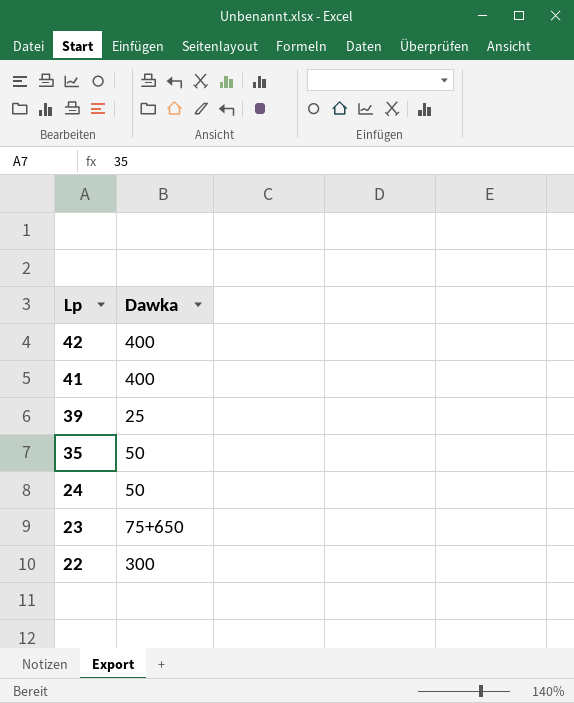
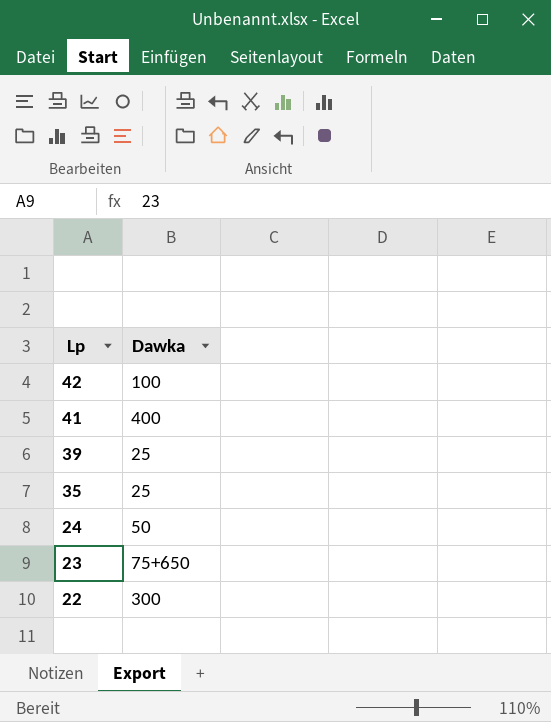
42 | Dawka: 400 -> 100
35 | Dawka: 50 -> 25

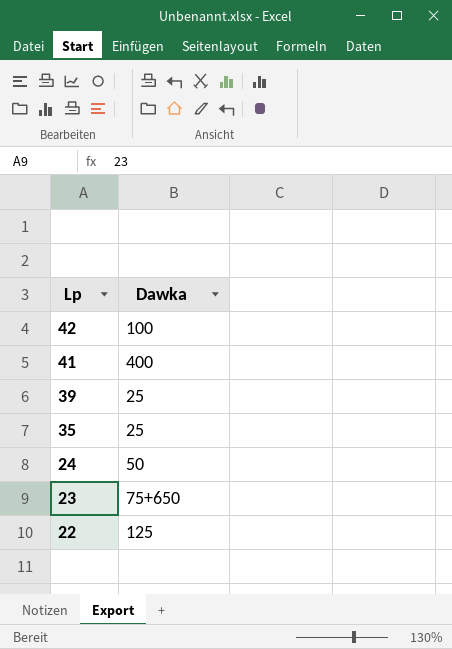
22 | Dawka: 300 -> 125

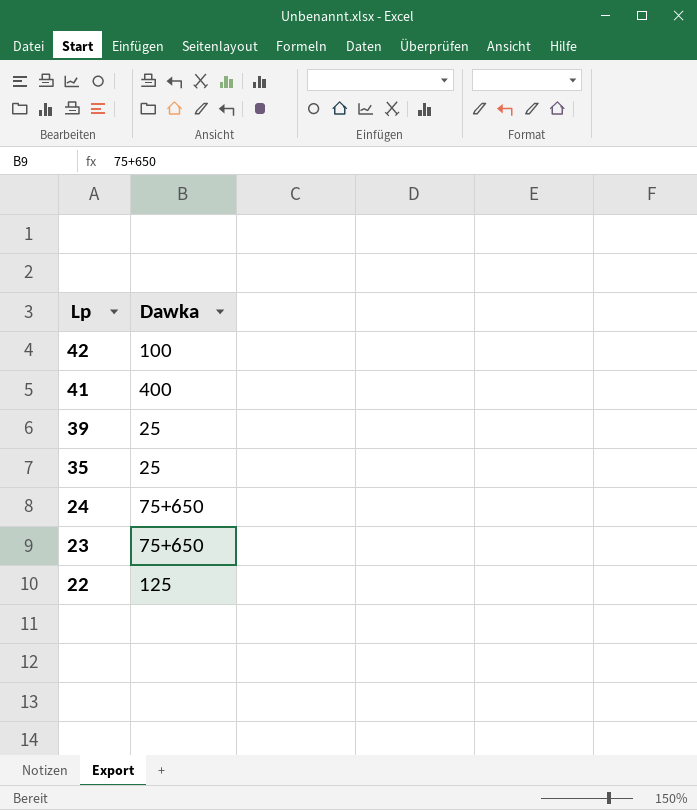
24 | Dawka: 50 -> 75+650

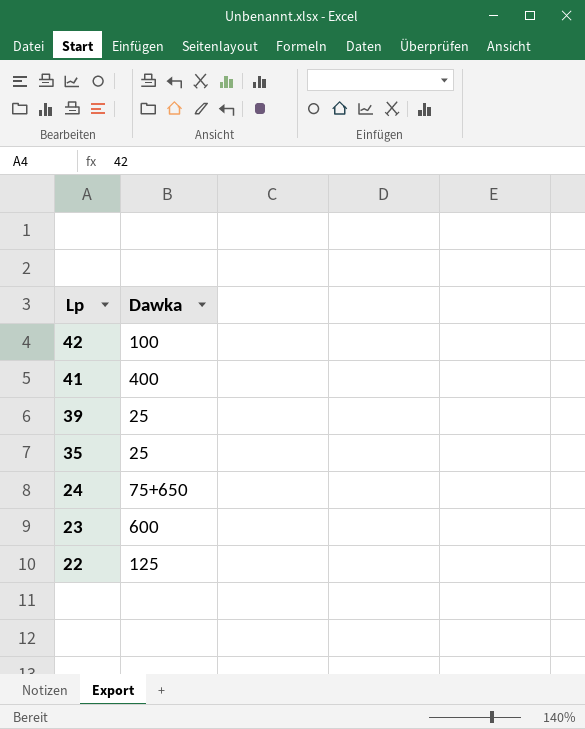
23 | Dawka: 75+650 -> 600

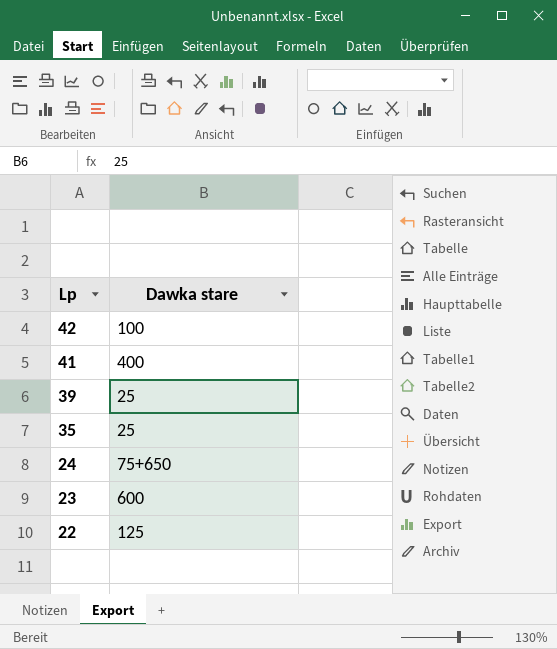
column name: Dawka -> Dawka stare

